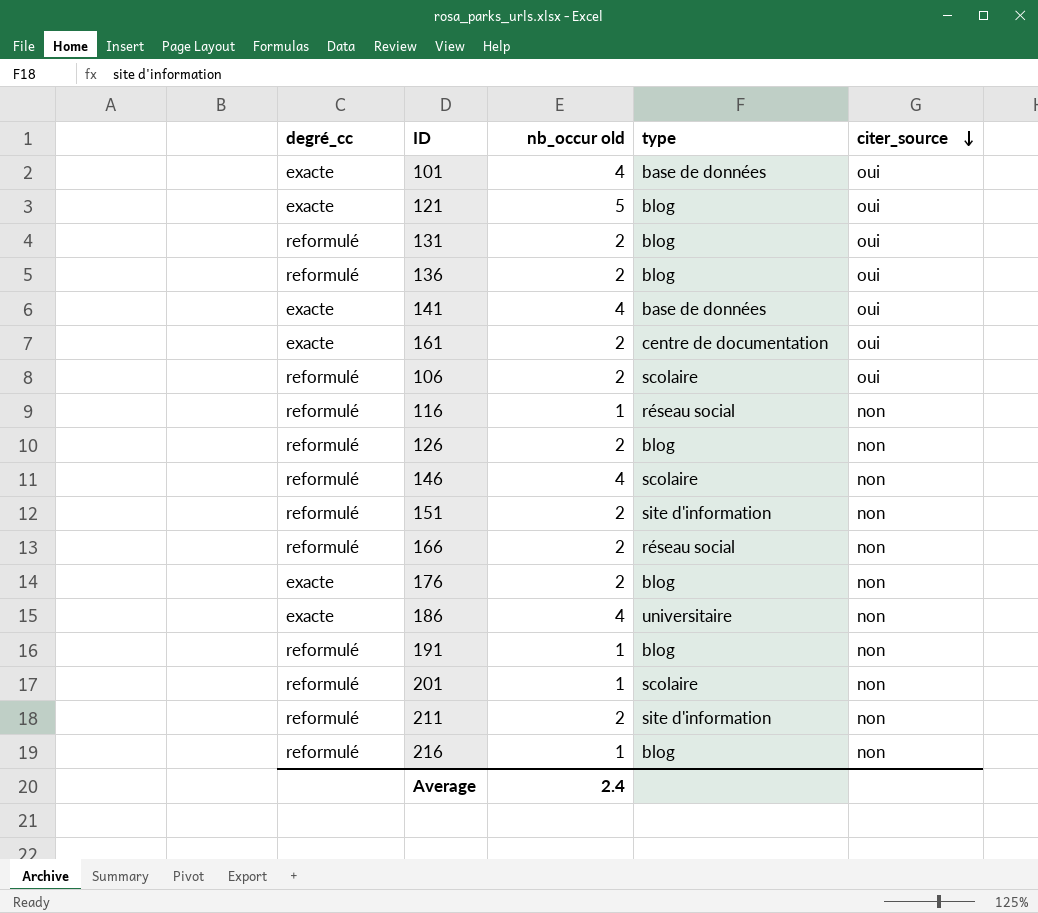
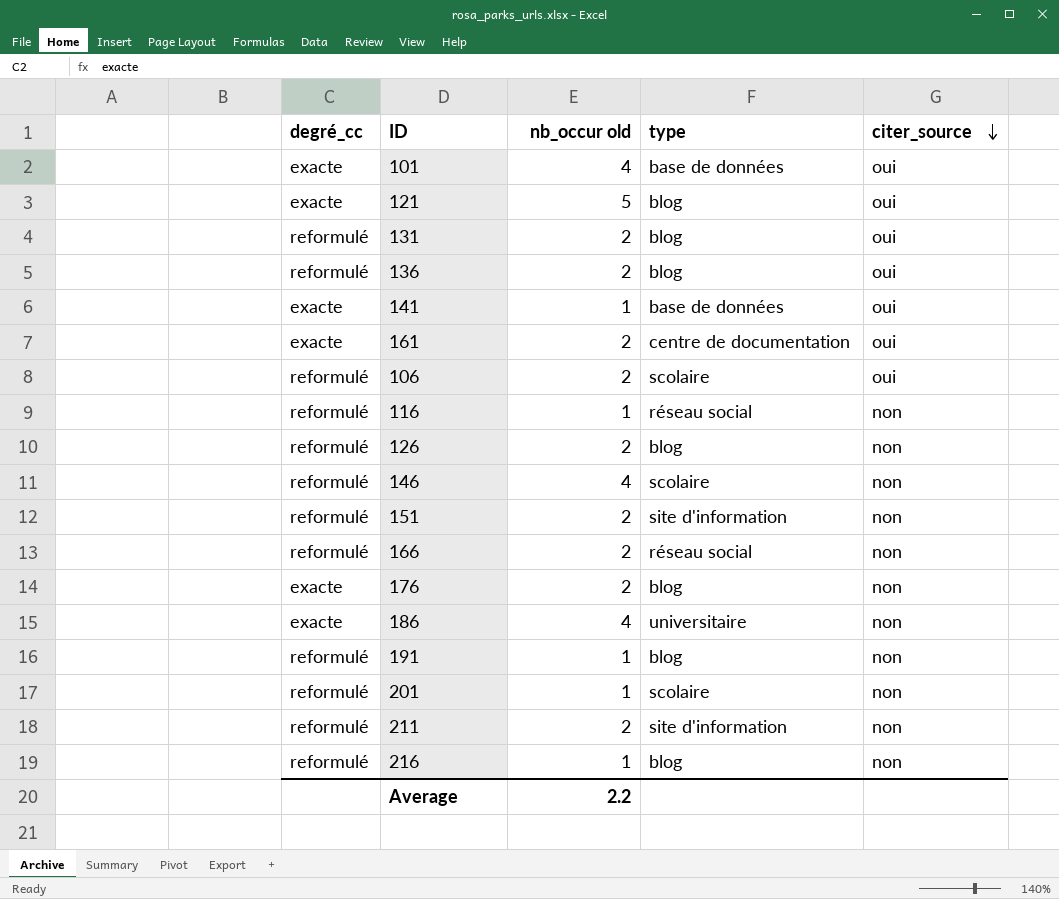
141 | nb_occur old: 4 -> 1
Average | nb_occur old: 2.4 -> 2.2

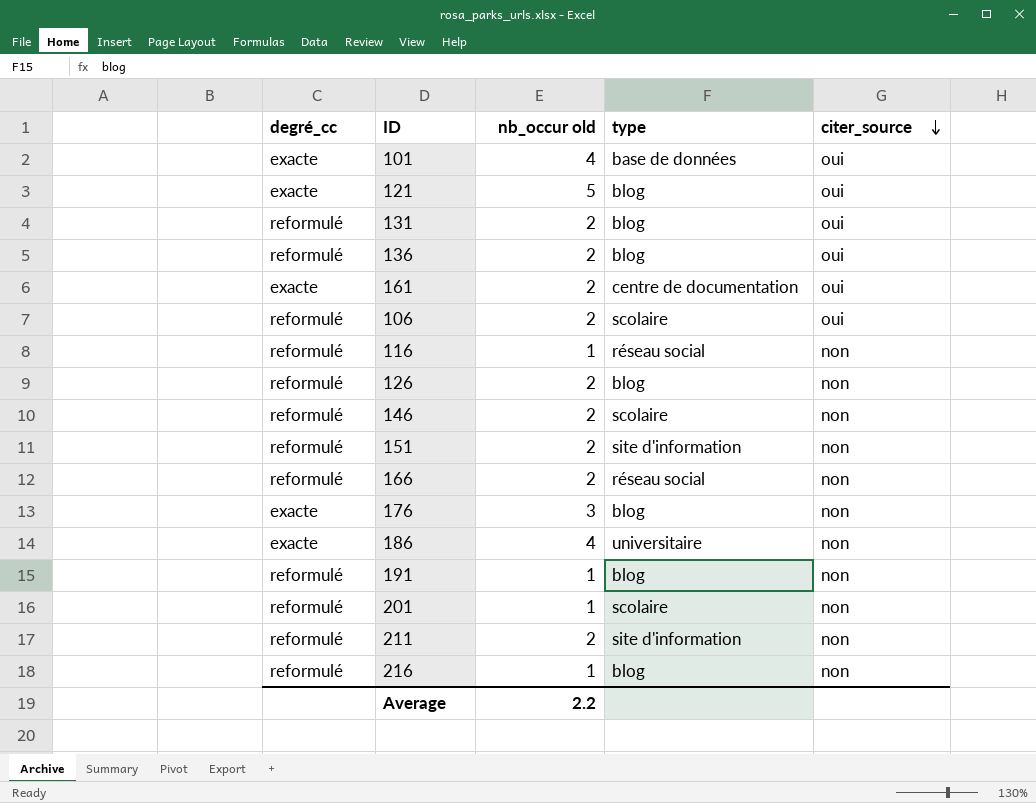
row 141: exacte | 1 | base de données | oui -> none
146 | nb_occur old: 4 -> 2
176 | nb_occur old: 2 -> 3

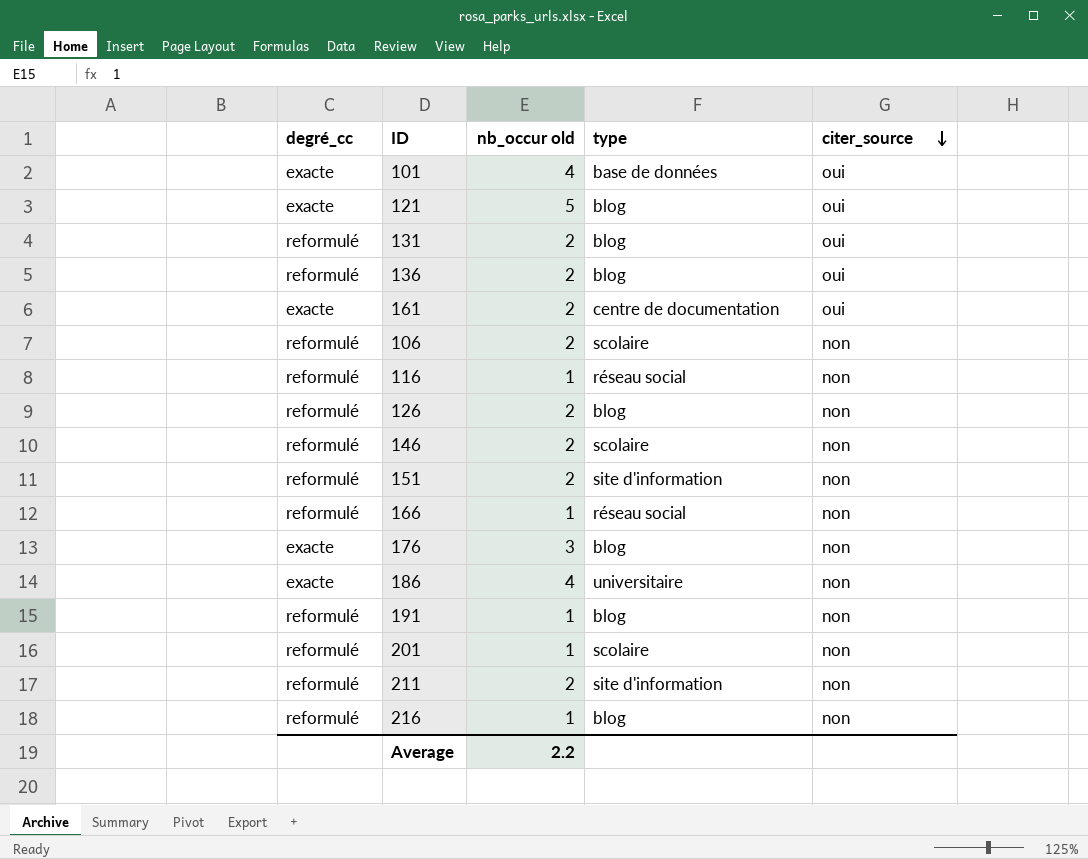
106 | citer_source: oui -> non
166 | nb_occur old: 2 -> 1

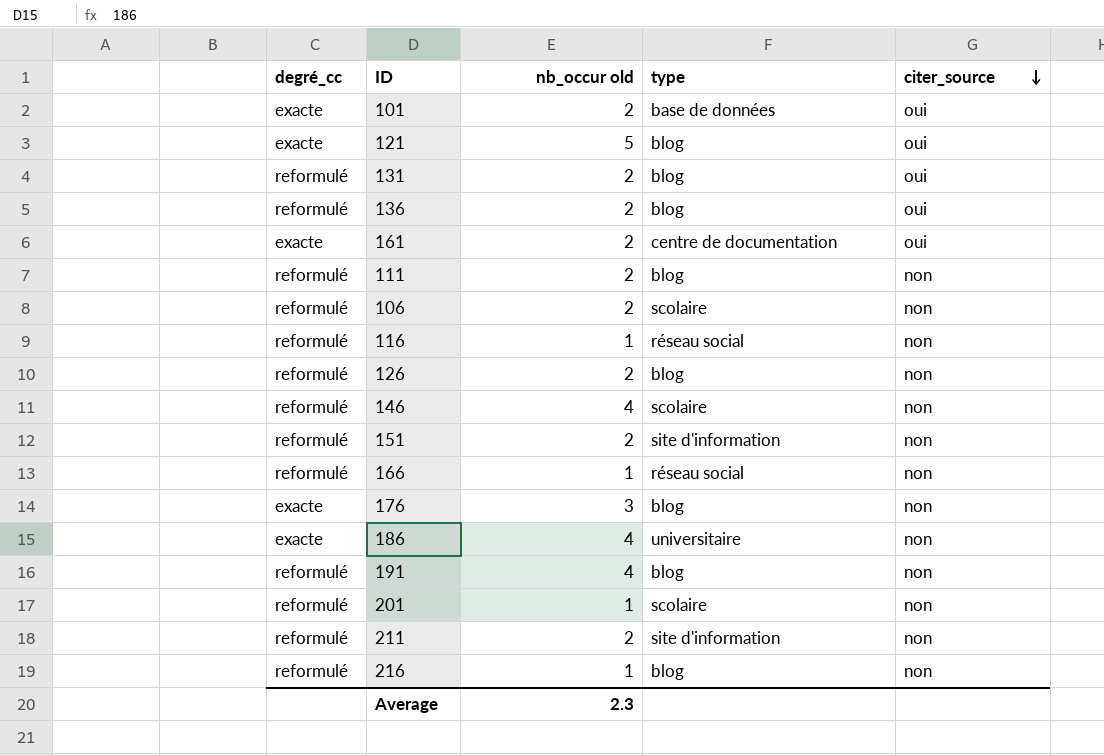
101 | nb_occur old: 4 -> 2
row 111: none -> reformulé | 2 | blog | non
146 | nb_occur old: 2 -> 4
191 | nb_occur old: 1 -> 4
Average | nb_occur old: 2.2 -> 2.3

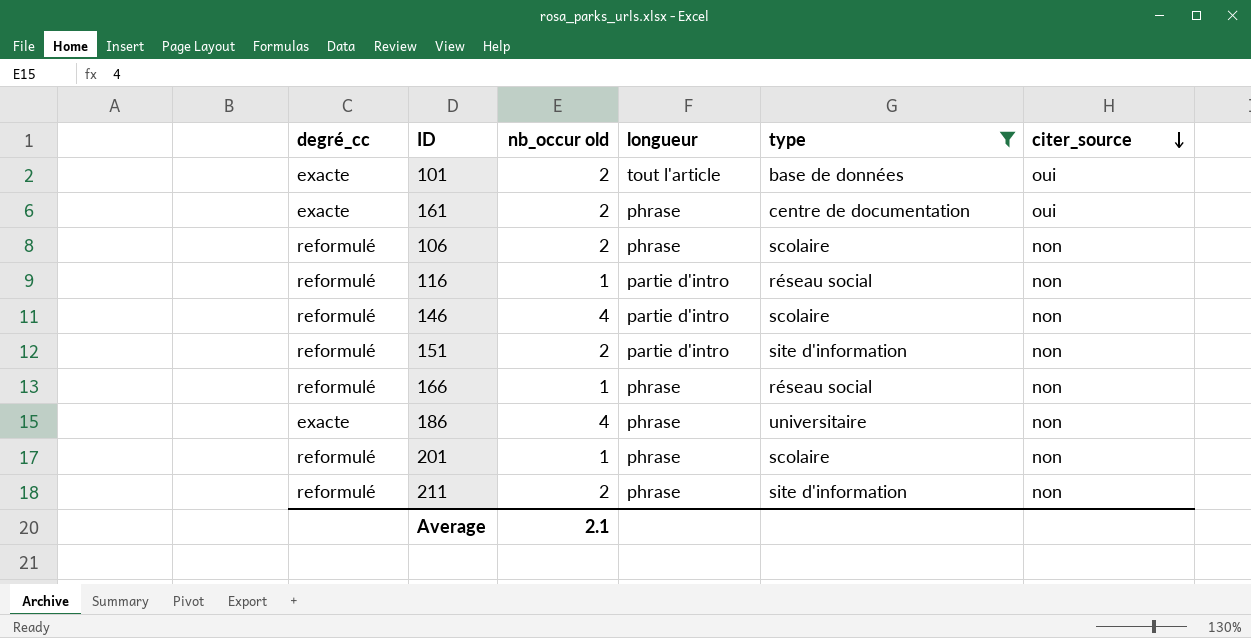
filter: none -> type != blog
column longueur | position: none -> 4
Average | nb_occur old: 2.3 -> 2.1

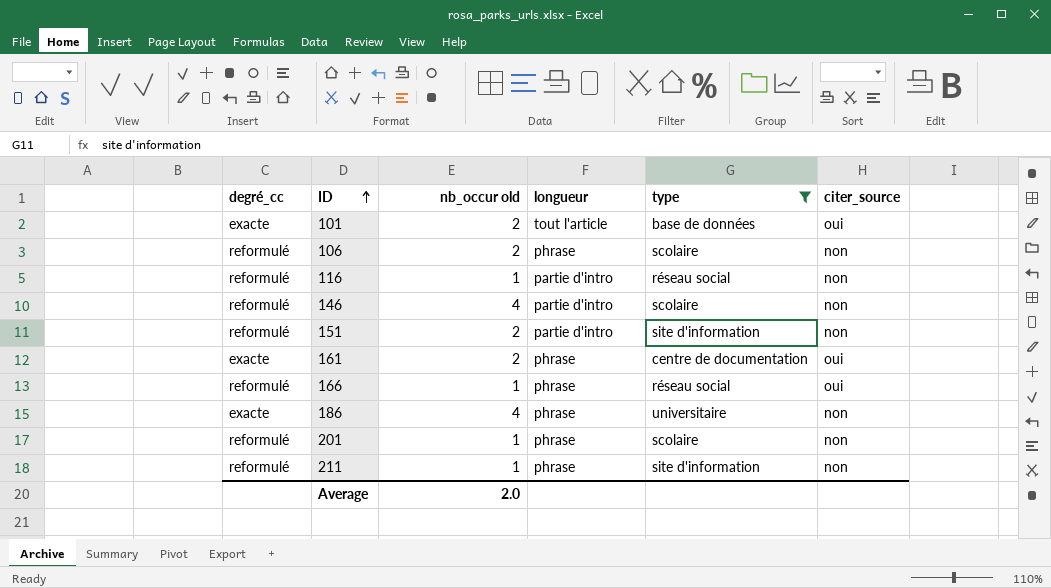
row order: citer_source descending -> ID ascending
166 | citer_source: non -> oui
211 | nb_occur old: 2 -> 1
Average | nb_occur old: 2.1 -> 2.0

